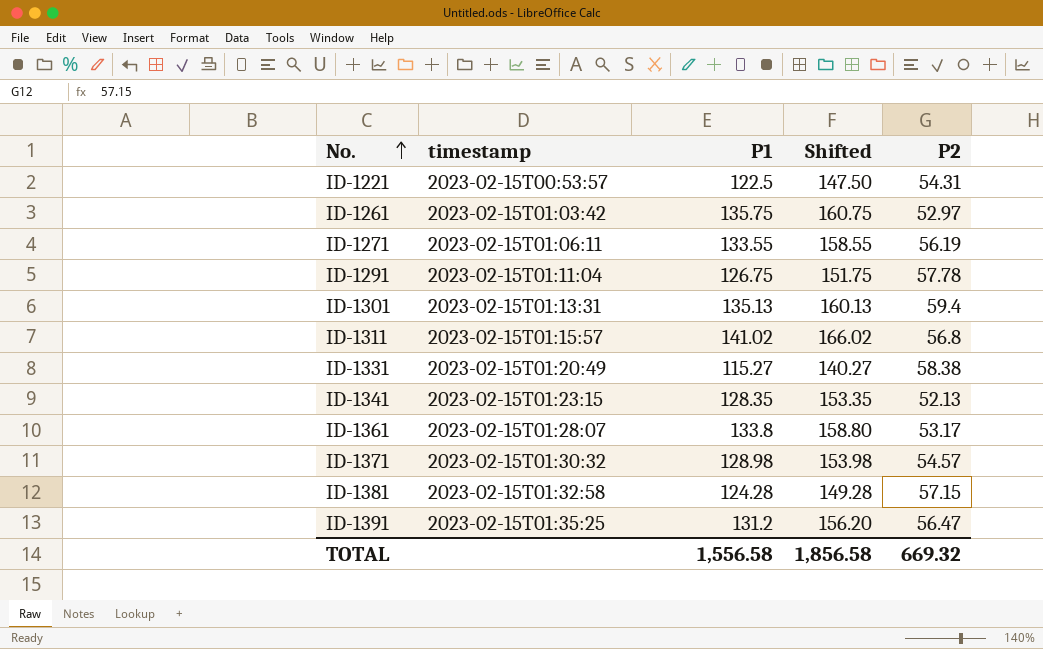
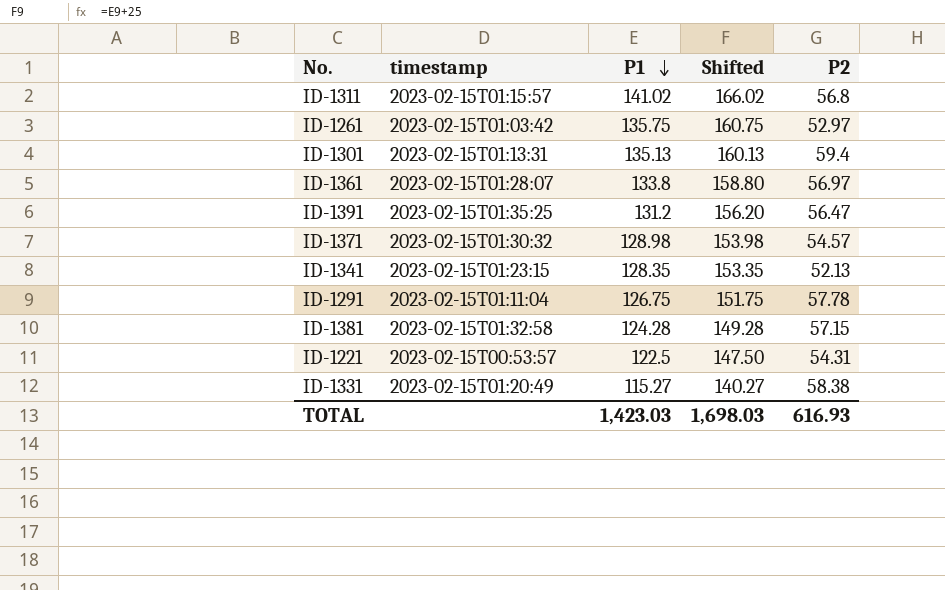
row order: No. ascending -> P1 descending
row ID-1271: 2023-02-15T01:06:11 | 133.55 | 158.55 | 56.19 -> none
ID-1361 | P2: 53.17 -> 56.97
TOTAL | P1: 1,556.58 -> 1,423.03
TOTAL | Shifted: 1,856.58 -> 1,698.03
TOTAL | P2: 669.32 -> 616.93

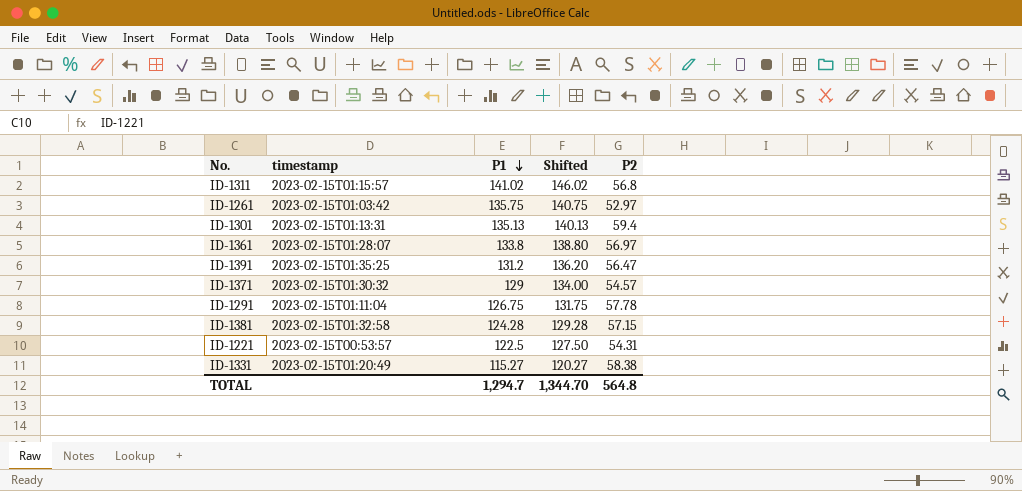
column Shifted | formula: [P1] + 25 -> [P1] + 5
row ID-1341: 2023-02-15T01:23:15 | 128.35 | 153.35 | 52.13 -> none
ID-1371 | P1: 128.98 -> 129
TOTAL | P1: 1,423.03 -> 1,294.7
TOTAL | Shifted: 1,698.03 -> 1,344.70
TOTAL | P2: 616.93 -> 564.8

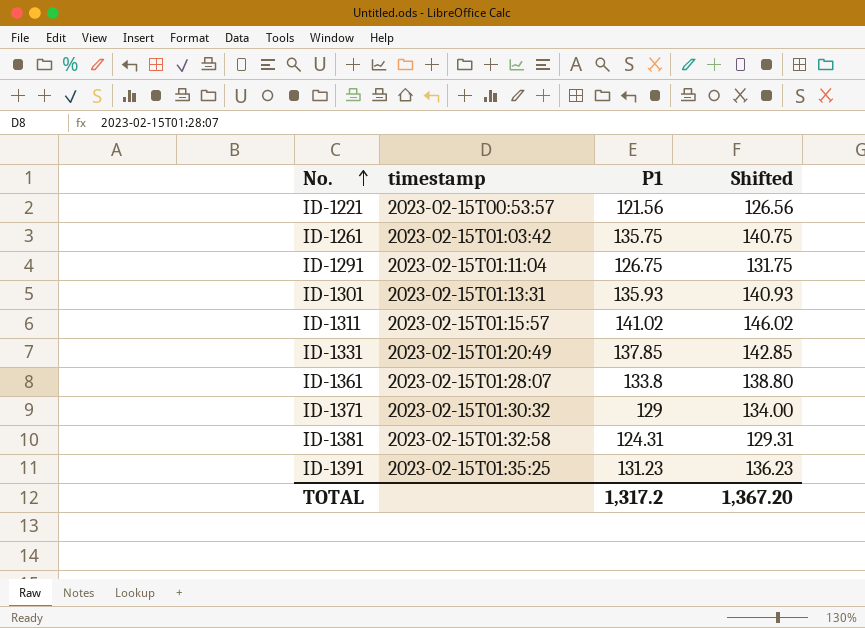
row order: P1 descending -> No. ascending
column P2 | position: 5 -> none
ID-1221 | P1: 122.5 -> 121.56
ID-1221 | Shifted: 127.50 -> 126.56
ID-1301 | P1: 135.13 -> 135.93
ID-1301 | Shifted: 140.13 -> 140.93
ID-1331 | P1: 115.27 -> 137.85
ID-1331 | Shifted: 120.27 -> 142.85
ID-1381 | P1: 124.28 -> 124.31
ID-1381 | Shifted: 129.28 -> 129.31
ID-1391 | P1: 131.2 -> 131.23
ID-1391 | Shifted: 136.20 -> 136.23
TOTAL | P1: 1,294.7 -> 1,317.2
TOTAL | Shifted: 1,344.70 -> 1,367.20

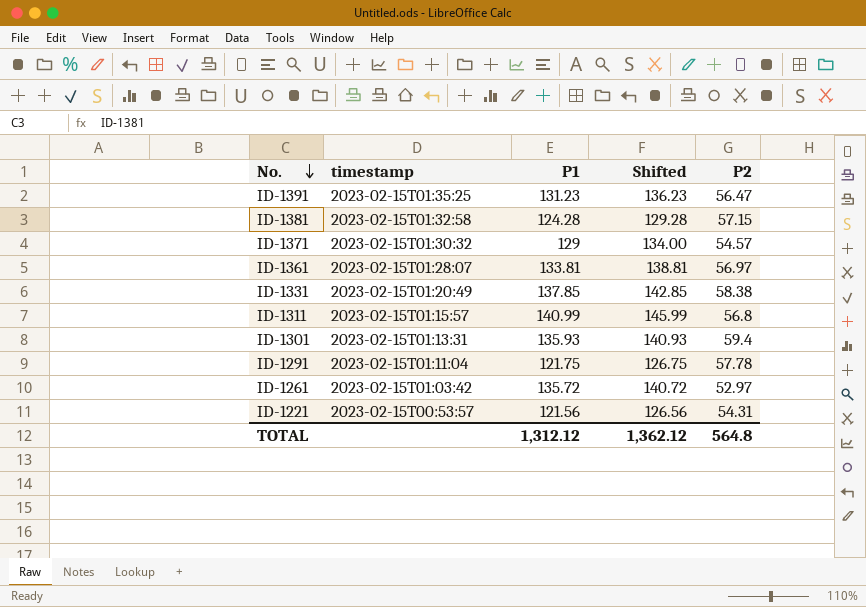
row order: No. ascending -> No. descending
column P2 | position: none -> 5
ID-1381 | P1: 124.31 -> 124.28
ID-1381 | Shifted: 129.31 -> 129.28
ID-1361 | P1: 133.8 -> 133.81
ID-1361 | Shifted: 138.80 -> 138.81
ID-1311 | P1: 141.02 -> 140.99
ID-1311 | Shifted: 146.02 -> 145.99
ID-1291 | P1: 126.75 -> 121.75
ID-1291 | Shifted: 131.75 -> 126.75
ID-1261 | P1: 135.75 -> 135.72
ID-1261 | Shifted: 140.75 -> 140.72
TOTAL | P1: 1,317.2 -> 1,312.12
TOTAL | Shifted: 1,367.20 -> 1,362.12

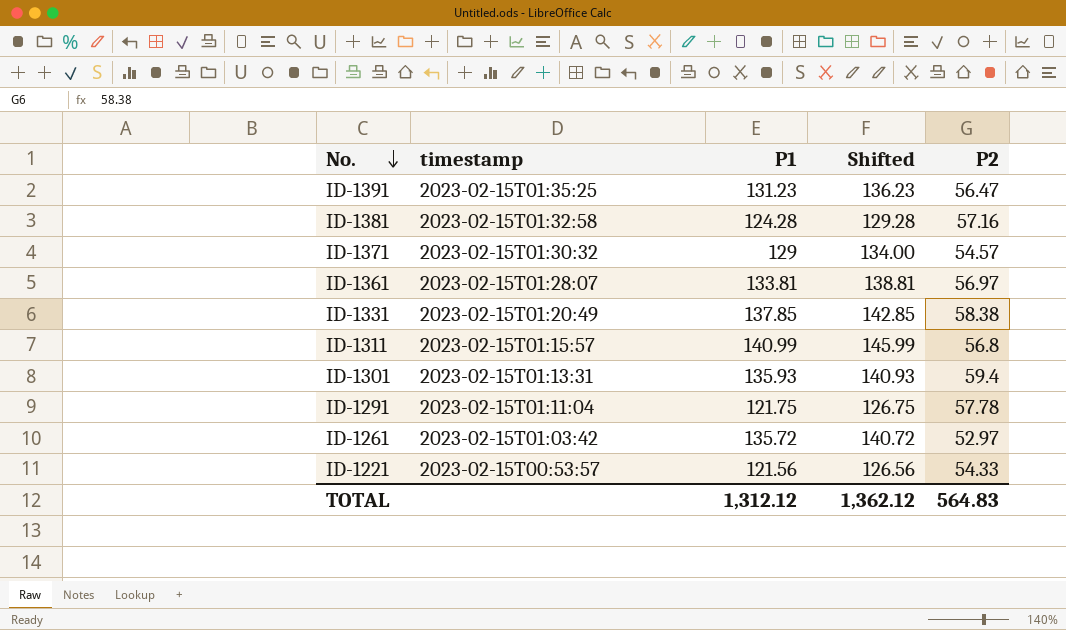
ID-1381 | P2: 57.15 -> 57.16
ID-1221 | P2: 54.31 -> 54.33
TOTAL | P2: 564.8 -> 564.83

